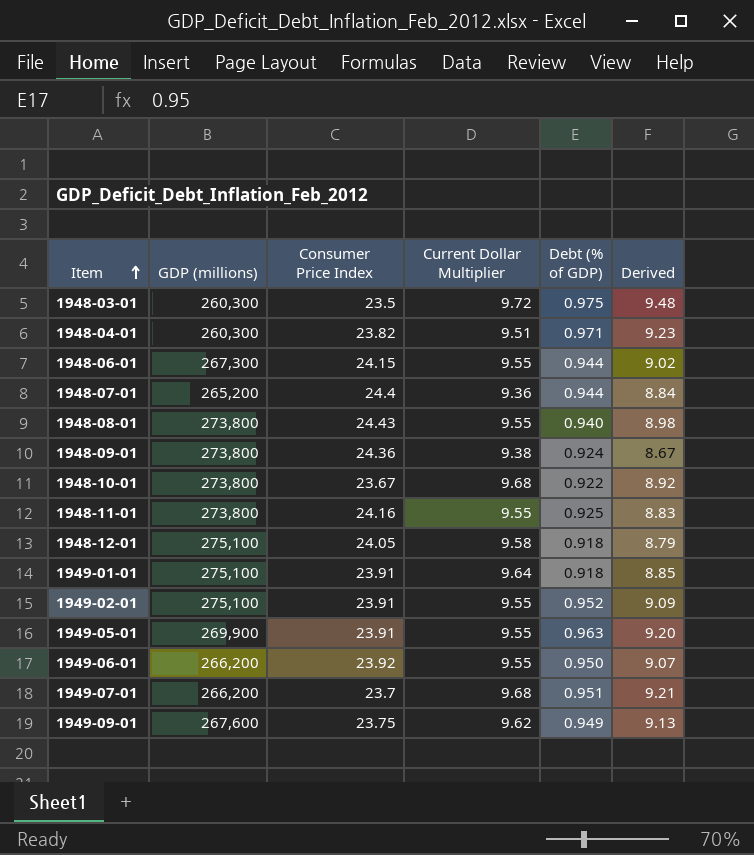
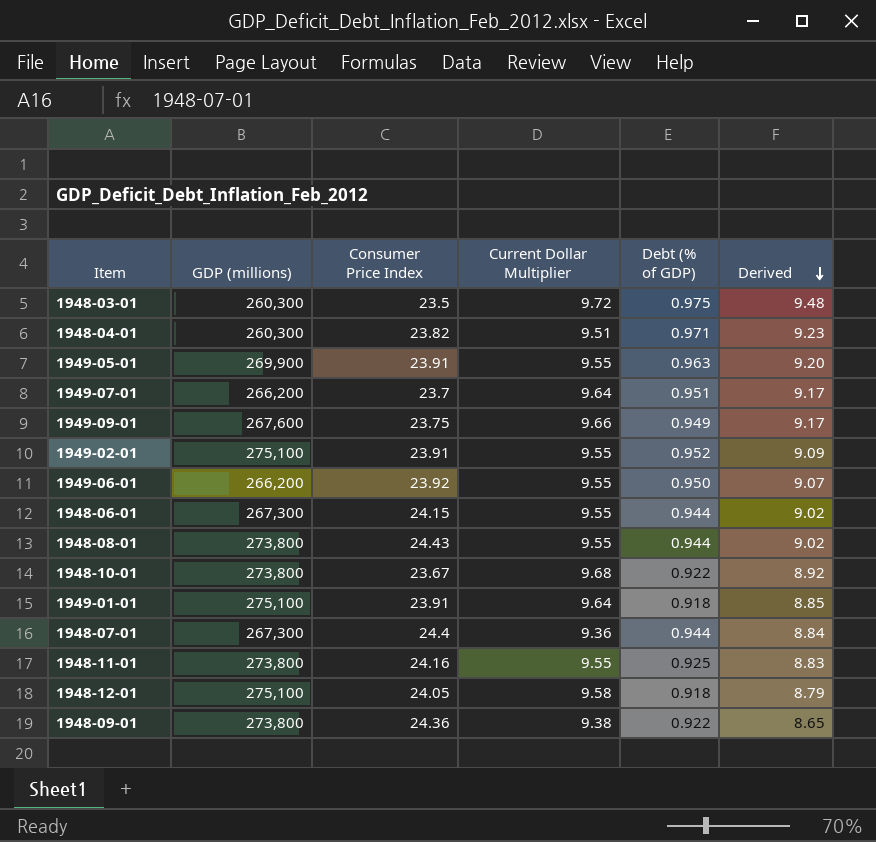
row order: Item ascending -> Derived descending
1949-07-01 | Current Dollar Multiplier: 9.68 -> 9.64
1949-07-01 | Derived: 9.21 -> 9.17
1949-09-01 | Current Dollar Multiplier: 9.62 -> 9.66
1949-09-01 | Derived: 9.13 -> 9.17
1948-08-01 | Debt (% of GDP): 0.940 -> 0.944
1948-08-01 | Derived: 8.98 -> 9.02
1948-07-01 | GDP (millions): 265,200 -> 267,300
1948-09-01 | Debt (% of GDP): 0.924 -> 0.922
1948-09-01 | Derived: 8.67 -> 8.65

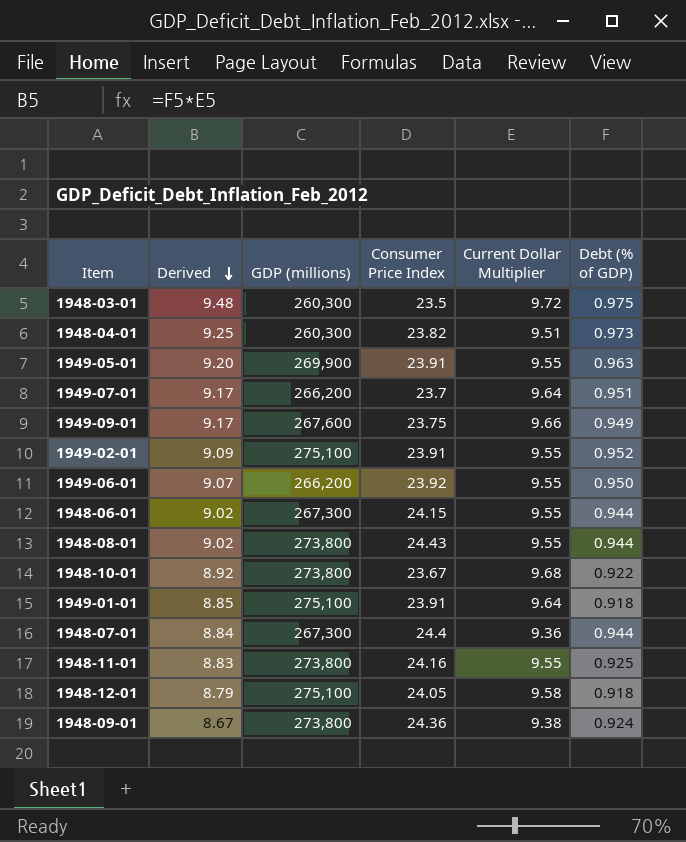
column Derived | position: 6 -> 2
1948-04-01 | Derived: 9.23 -> 9.25
1948-04-01 | Debt (% of GDP): 0.971 -> 0.973
1948-09-01 | Derived: 8.65 -> 8.67
1948-09-01 | Debt (% of GDP): 0.922 -> 0.924

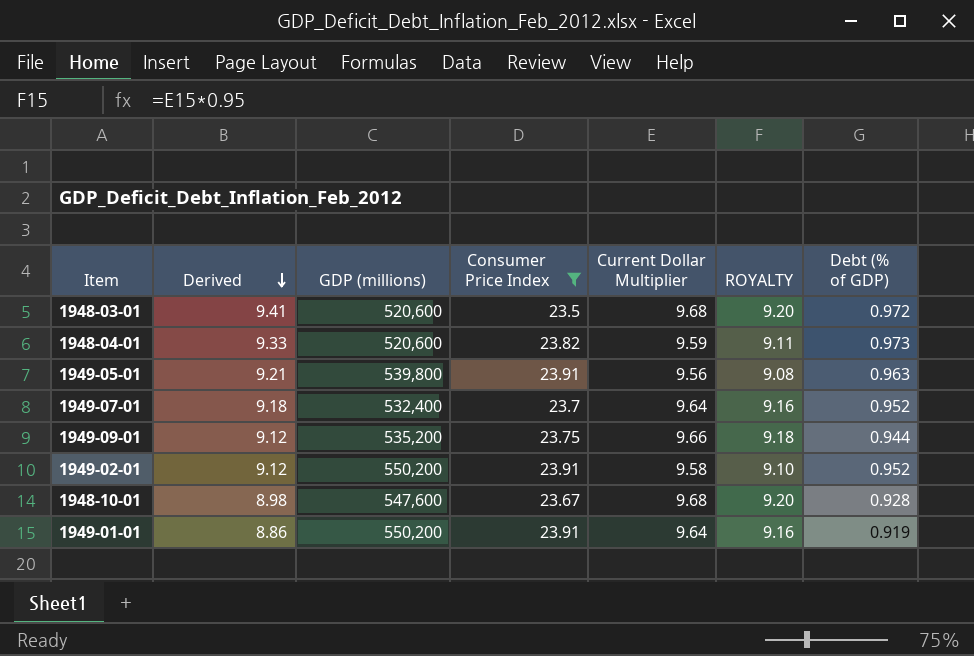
filter: none -> Consumer Price Index <= 23.91
column ROYALTY | formula: none -> [Current Dollar Multiplier] * 0.95
1948-03-01 | Derived: 9.48 -> 9.41
1948-03-01 | GDP (millions): 260,300 -> 520,600
1948-03-01 | Current Dollar Multiplier: 9.72 -> 9.68
1948-03-01 | Debt (% of GDP): 0.975 -> 0.972
1948-04-01 | Derived: 9.25 -> 9.33
1948-04-01 | GDP (millions): 260,300 -> 520,600
1948-04-01 | Current Dollar Multiplier: 9.51 -> 9.59
1949-05-01 | Derived: 9.20 -> 9.21
1949-05-01 | GDP (millions): 269,900 -> 539,800
1949-05-01 | Current Dollar Multiplier: 9.55 -> 9.56
1949-07-01 | Derived: 9.17 -> 9.18
1949-07-01 | GDP (millions): 266,200 -> 532,400
1949-07-01 | Debt (% of GDP): 0.951 -> 0.952
1949-09-01 | Derived: 9.17 -> 9.12
1949-09-01 | GDP (millions): 267,600 -> 535,200
1949-09-01 | Debt (% of GDP): 0.949 -> 0.944
1949-02-01 | Derived: 9.09 -> 9.12
1949-02-01 | GDP (millions): 275,100 -> 550,200
1949-02-01 | Current Dollar Multiplier: 9.55 -> 9.58
1948-10-01 | Derived: 8.92 -> 8.98
1948-10-01 | GDP (millions): 273,800 -> 547,600
1948-10-01 | Debt (% of GDP): 0.922 -> 0.928
1949-01-01 | Derived: 8.85 -> 8.86
1949-01-01 | GDP (millions): 275,100 -> 550,200
1949-01-01 | Debt (% of GDP): 0.918 -> 0.919

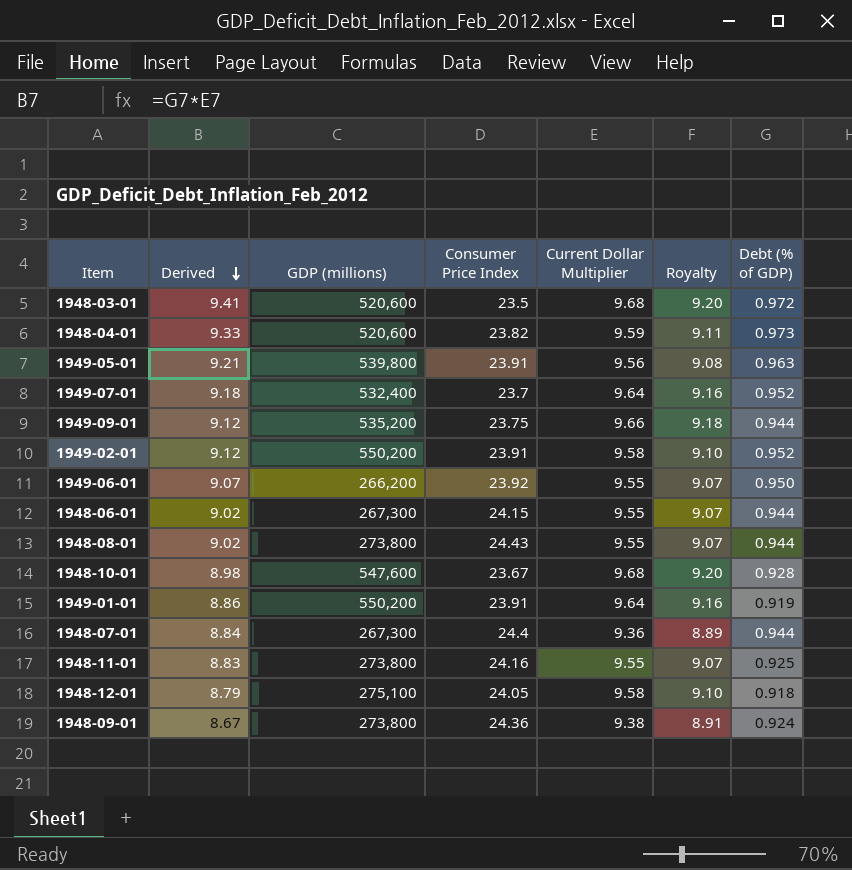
filter: Consumer Price Index <= 23.91 -> none
column name: ROYALTY -> Royalty

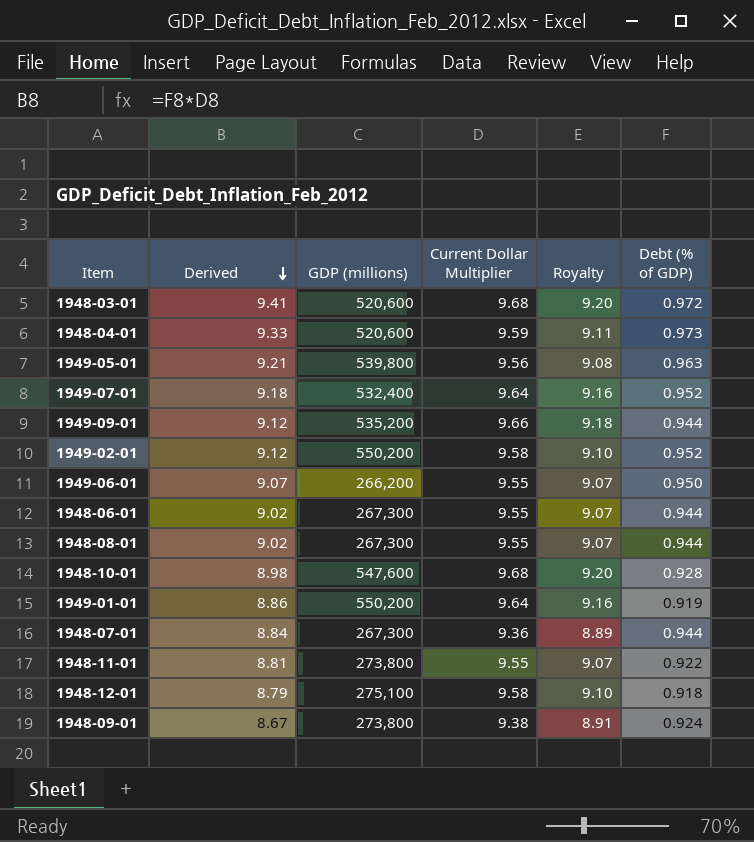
column Consumer Price Index | position: 4 -> none
1948-08-01 | GDP (millions): 273,800 -> 267,300
1948-11-01 | Derived: 8.83 -> 8.81
1948-11-01 | Debt (% of GDP): 0.925 -> 0.922

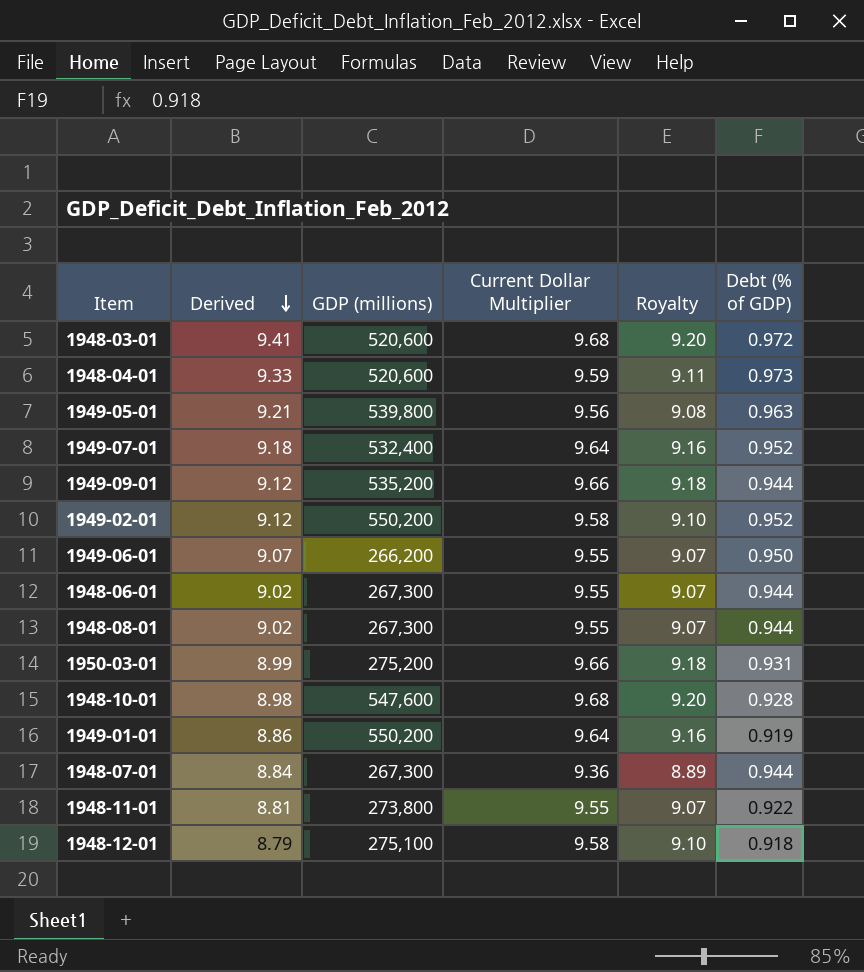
row 1948-09-01: 8.67 | 273,800 | 9.38 | 8.91 | 0.924 -> none
row 1950-03-01: none -> 8.99 | 275,200 | 9.66 | 9.18 | 0.931

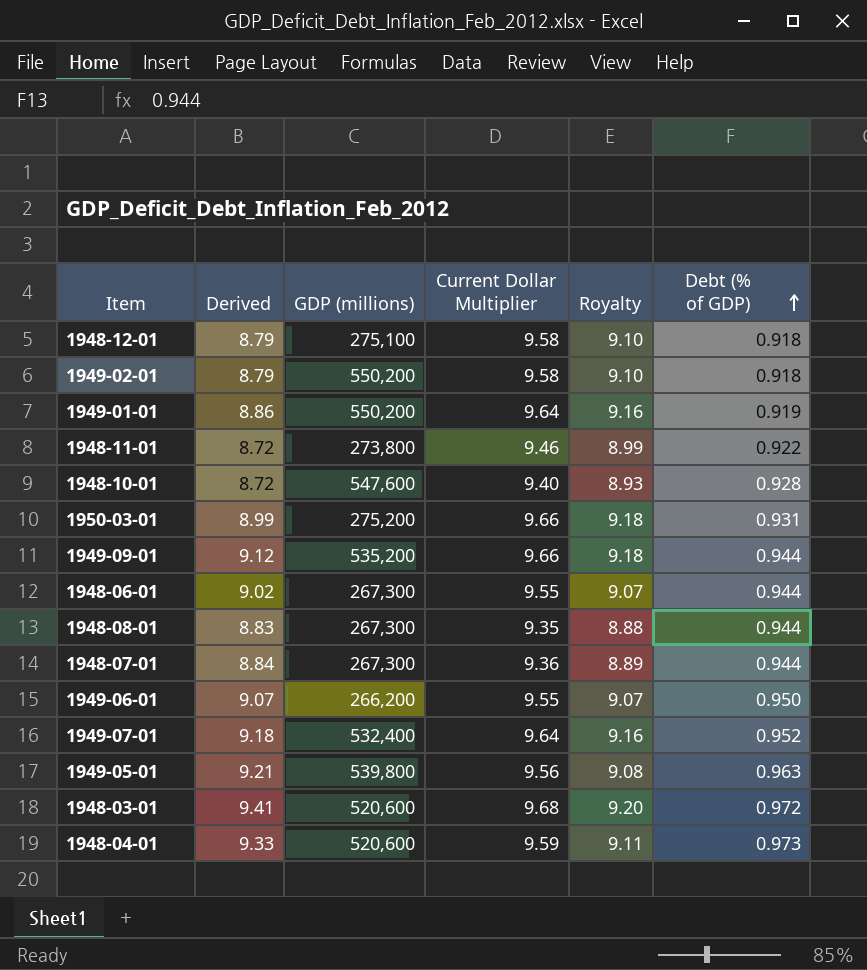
row order: Derived descending -> Debt (% of GDP) ascending
1949-02-01 | Derived: 9.12 -> 8.79
1949-02-01 | Debt (% of GDP): 0.952 -> 0.918
1948-11-01 | Derived: 8.81 -> 8.72
1948-11-01 | Current Dollar Multiplier: 9.55 -> 9.46
1948-11-01 | Royalty: 9.07 -> 8.99
1948-10-01 | Derived: 8.98 -> 8.72
1948-10-01 | Current Dollar Multiplier: 9.68 -> 9.40
1948-10-01 | Royalty: 9.20 -> 8.93
1948-08-01 | Derived: 9.02 -> 8.83
1948-08-01 | Current Dollar Multiplier: 9.55 -> 9.35
1948-08-01 | Royalty: 9.07 -> 8.88

